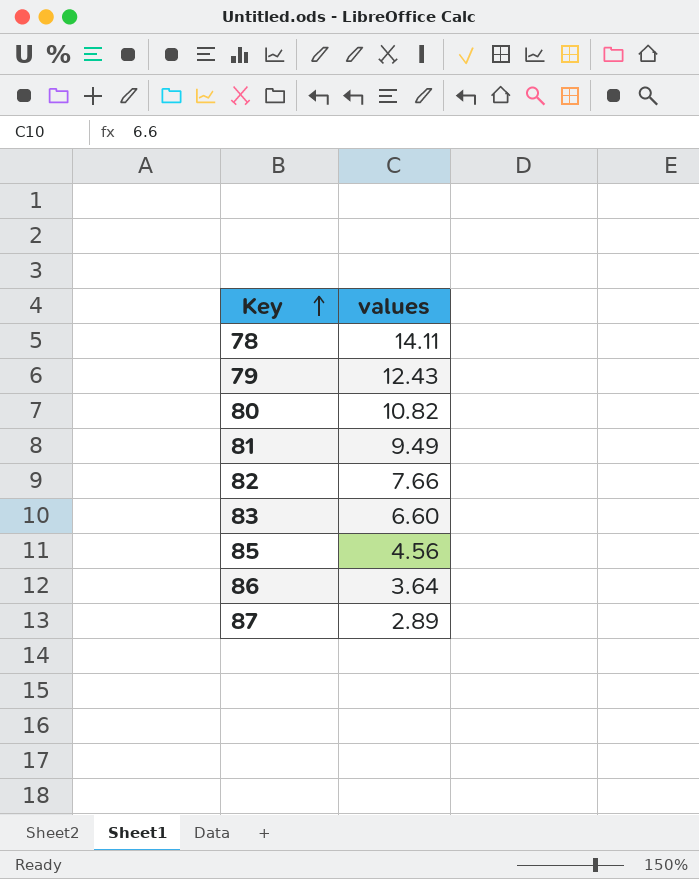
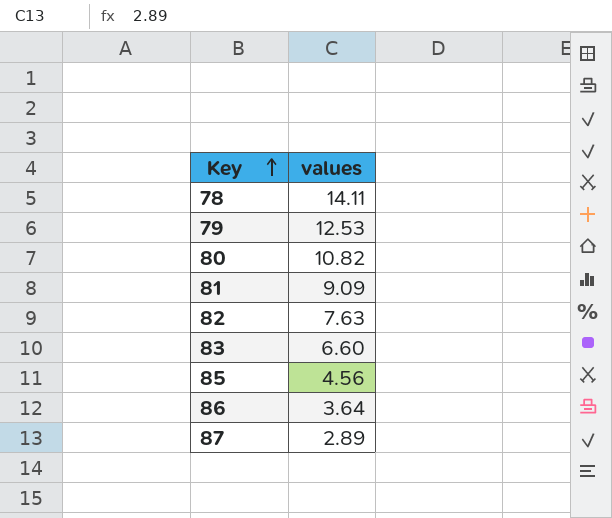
79 | values: 12.43 -> 12.53
81 | values: 9.49 -> 9.09
82 | values: 7.66 -> 7.63

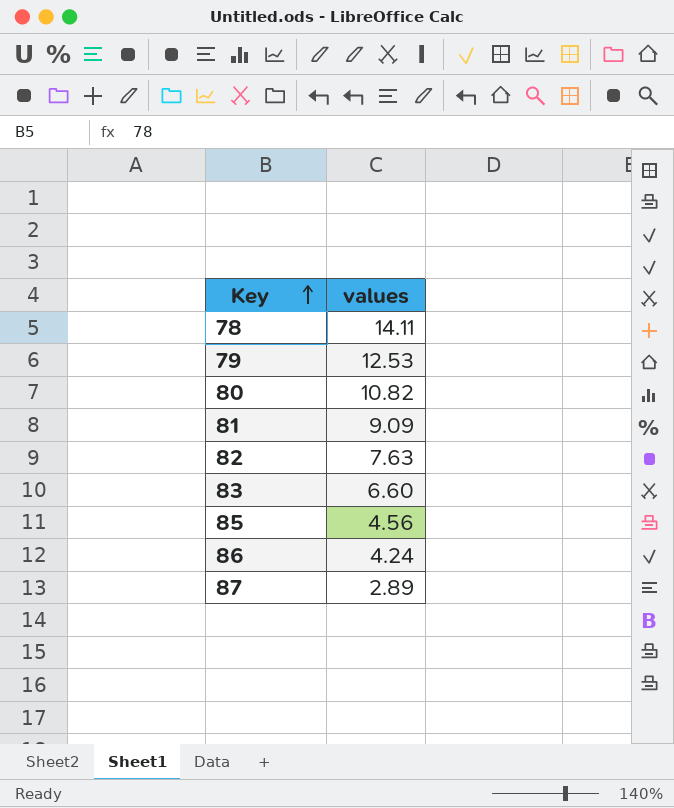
86 | values: 3.64 -> 4.24

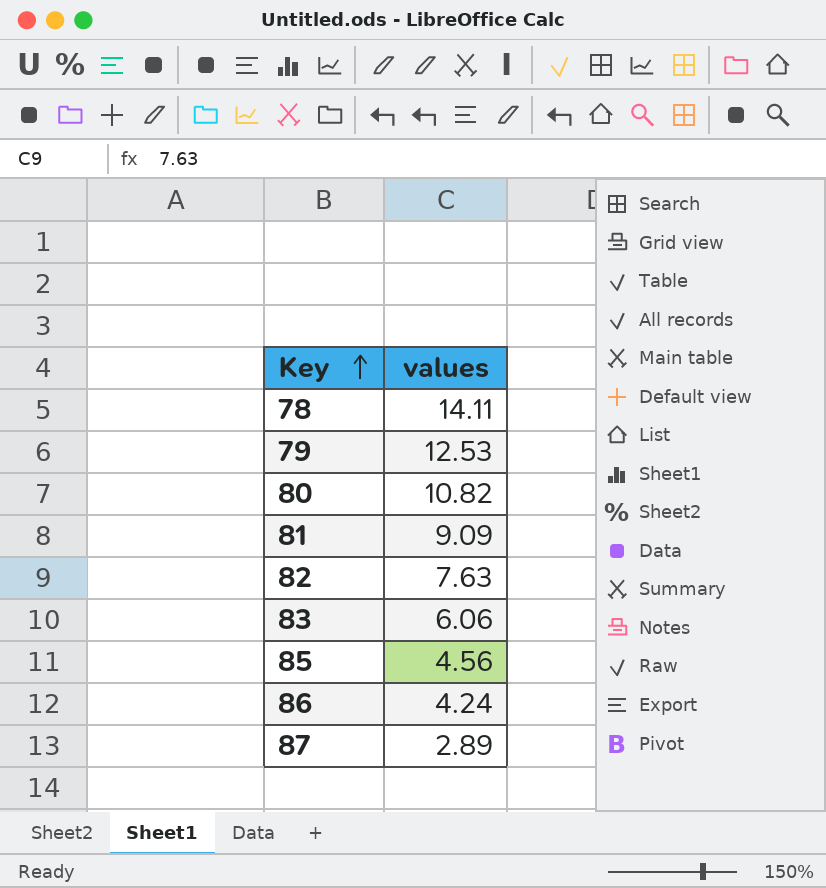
83 | values: 6.60 -> 6.06

